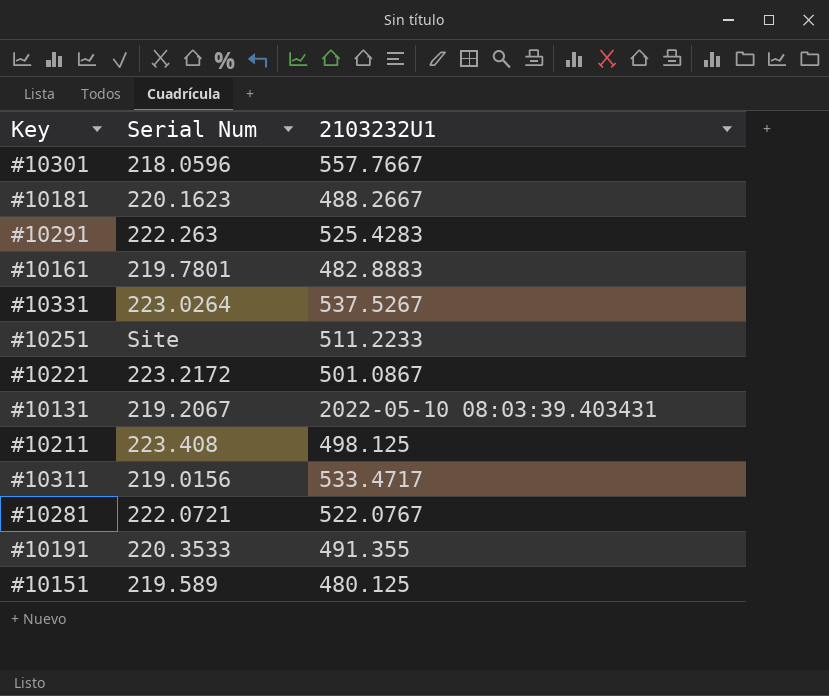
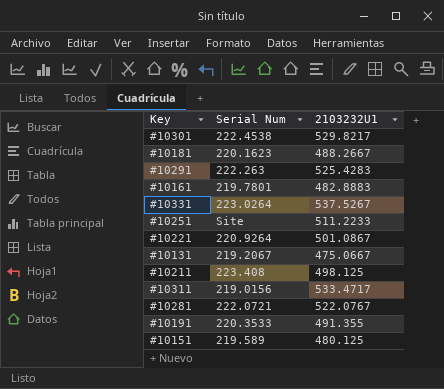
#10301 | Serial Num: 218.0596 -> 222.4538
#10301 | 2103232U1: 557.7667 -> 529.8217
#10221 | Serial Num: 223.2172 -> 220.9264
#10131 | 2103232U1: 2022-05-10 08:03:39.403431 -> 475.0667

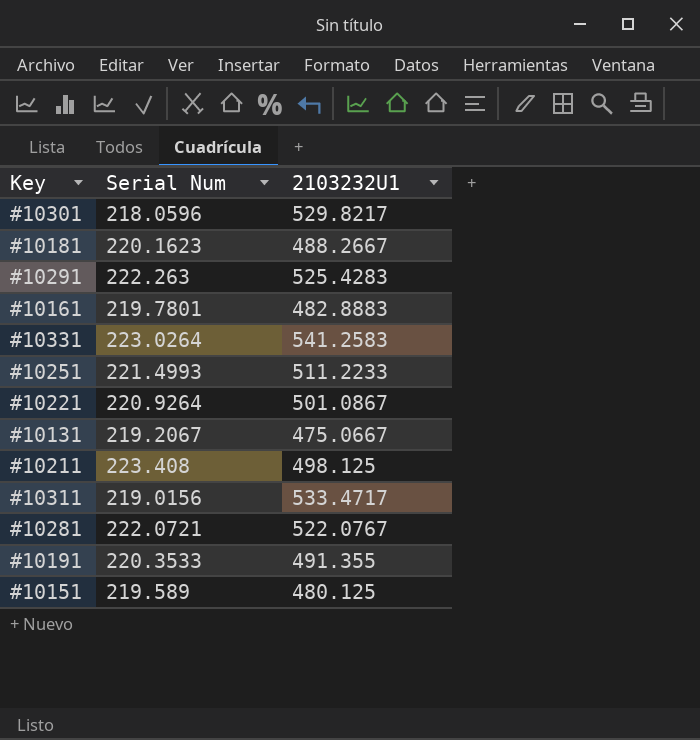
#10301 | Serial Num: 222.4538 -> 218.0596
#10331 | 2103232U1: 537.5267 -> 541.2583
#10251 | Serial Num: Site -> 221.4993

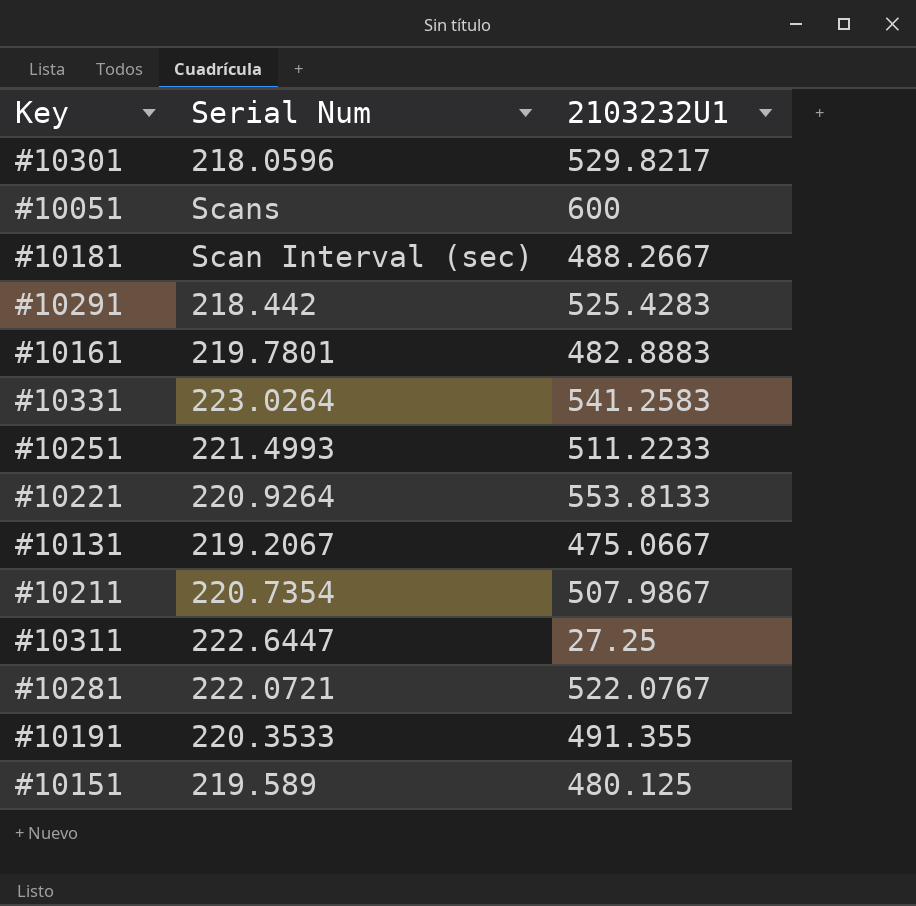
row #10051: none -> Scans | 600
#10181 | Serial Num: 220.1623 -> Scan Interval (sec)
#10291 | Serial Num: 222.263 -> 218.442
#10221 | 2103232U1: 501.0867 -> 553.8133
#10211 | Serial Num: 223.408 -> 220.7354
#10211 | 2103232U1: 498.125 -> 507.9867
#10311 | Serial Num: 219.0156 -> 222.6447
#10311 | 2103232U1: 533.4717 -> 27.25

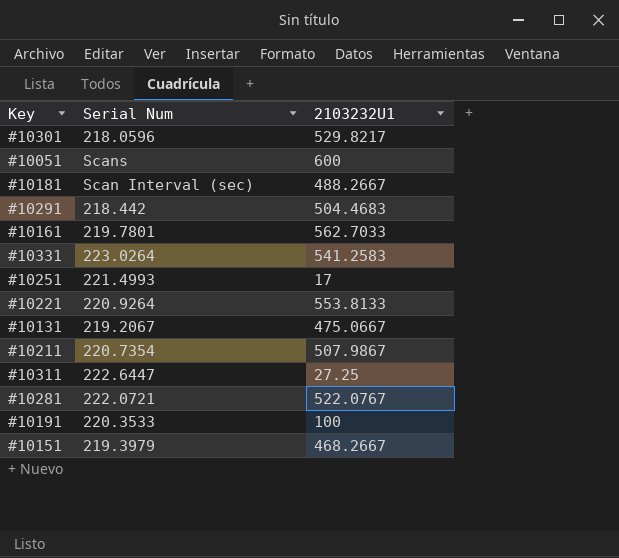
#10291 | 2103232U1: 525.4283 -> 504.4683
#10161 | 2103232U1: 482.8883 -> 562.7033
#10251 | 2103232U1: 511.2233 -> 17
#10191 | 2103232U1: 491.355 -> 100
#10151 | Serial Num: 219.589 -> 219.3979
#10151 | 2103232U1: 480.125 -> 468.2667

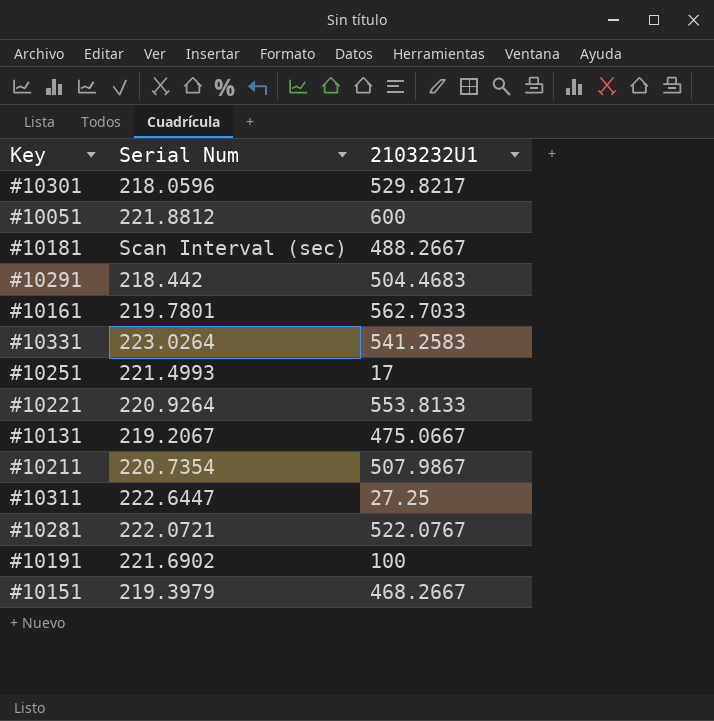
#10051 | Serial Num: Scans -> 221.8812
#10191 | Serial Num: 220.3533 -> 221.6902

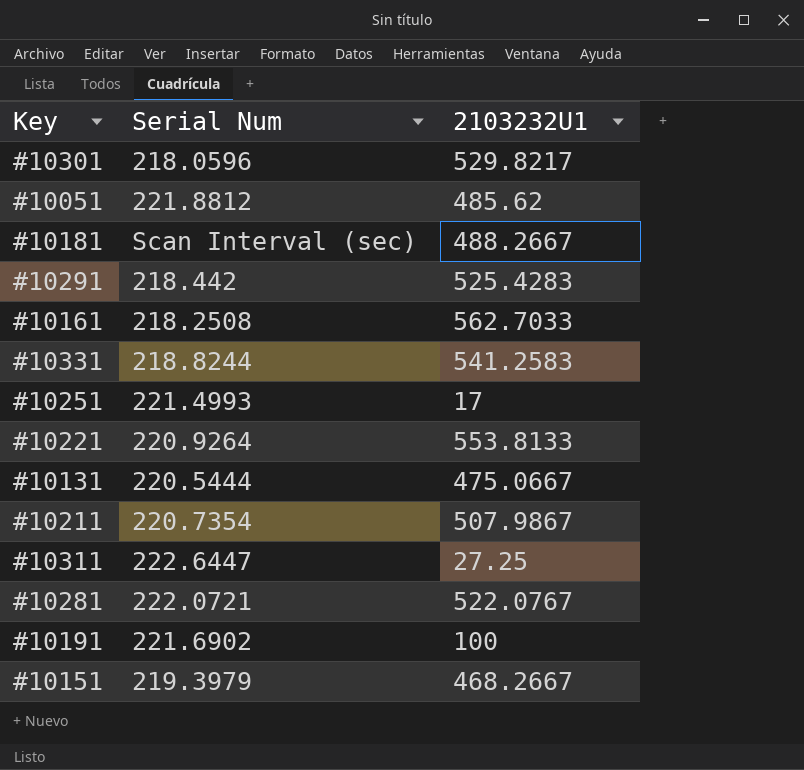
#10051 | 2103232U1: 600 -> 485.62
#10291 | 2103232U1: 504.4683 -> 525.4283
#10161 | Serial Num: 219.7801 -> 218.2508
#10331 | Serial Num: 223.0264 -> 218.8244
#10131 | Serial Num: 219.2067 -> 220.5444

